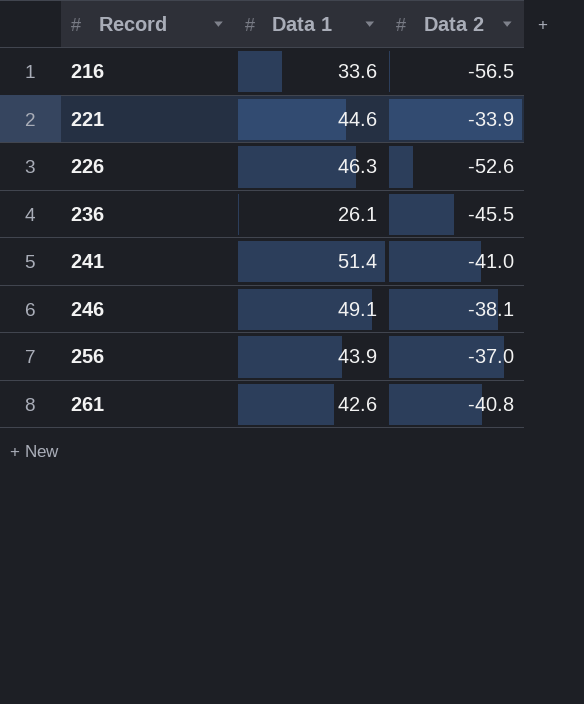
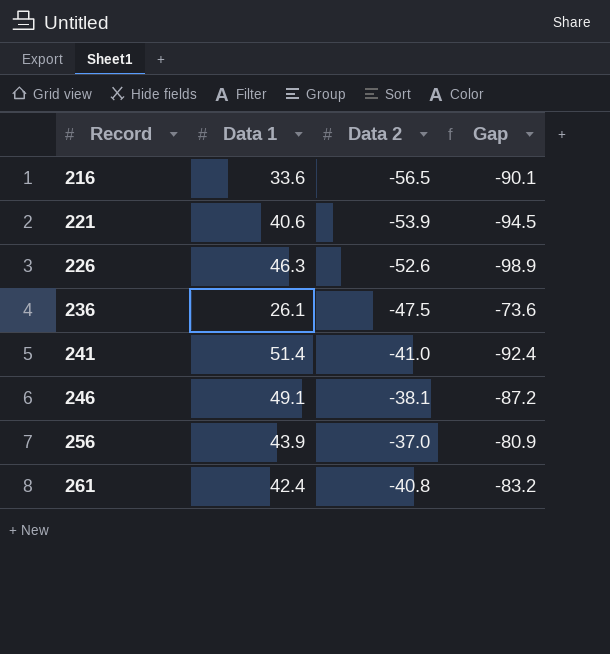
column Gap | formula: none -> [Data 2] - [Data 1]
221 | Data 1: 44.6 -> 40.6
221 | Data 2: -33.9 -> -53.9
236 | Data 2: -45.5 -> -47.5
261 | Data 1: 42.6 -> 42.4

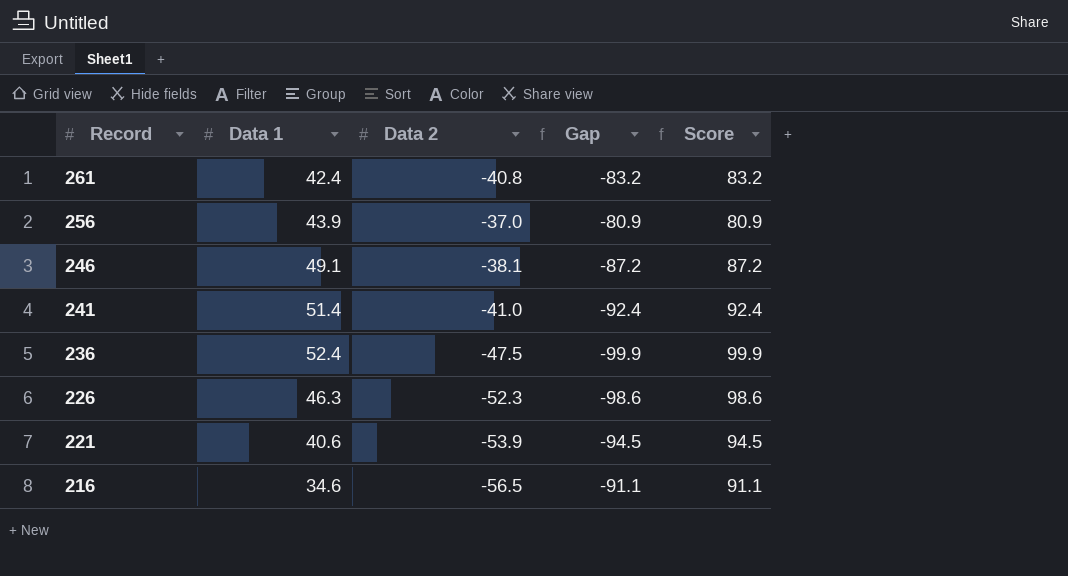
row order: Record ascending -> Record descending
column Score | formula: none -> [Data 1] - [Data 2]
236 | Data 1: 26.1 -> 52.4
236 | Gap: -73.6 -> -99.9
226 | Data 2: -52.6 -> -52.3
226 | Gap: -98.9 -> -98.6
216 | Data 1: 33.6 -> 34.6
216 | Gap: -90.1 -> -91.1

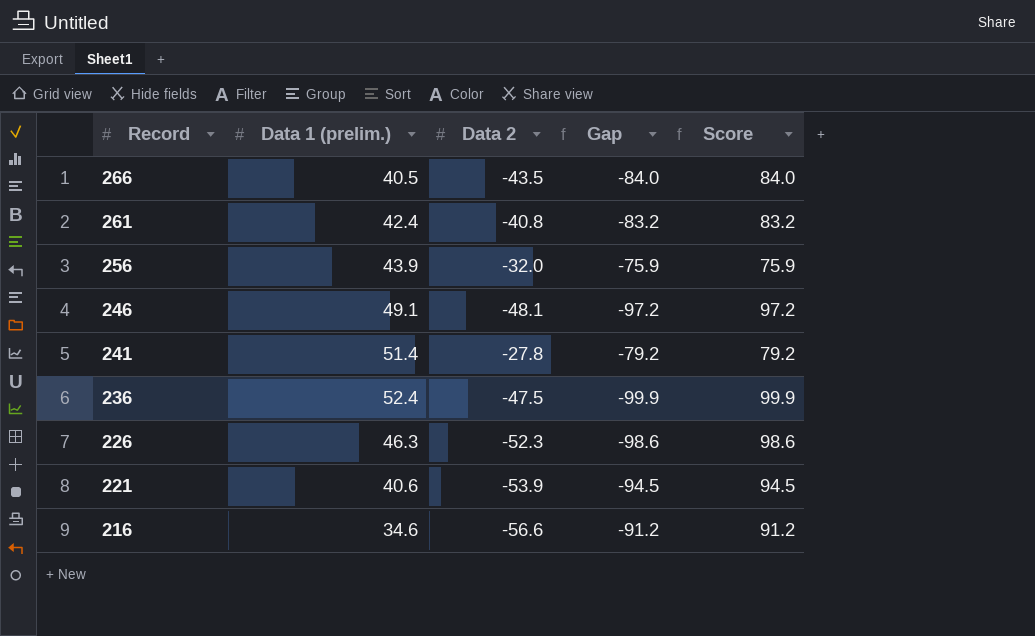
column name: Data 1 -> Data 1 (prelim.)
row 266: none -> 40.5 | -43.5 | -84.0 | 84.0
256 | Data 2: -37.0 -> -32.0
256 | Gap: -80.9 -> -75.9
256 | Score: 80.9 -> 75.9
246 | Data 2: -38.1 -> -48.1
246 | Gap: -87.2 -> -97.2
246 | Score: 87.2 -> 97.2
241 | Data 2: -41.0 -> -27.8
241 | Gap: -92.4 -> -79.2
241 | Score: 92.4 -> 79.2
216 | Data 2: -56.5 -> -56.6
216 | Gap: -91.1 -> -91.2
216 | Score: 91.1 -> 91.2

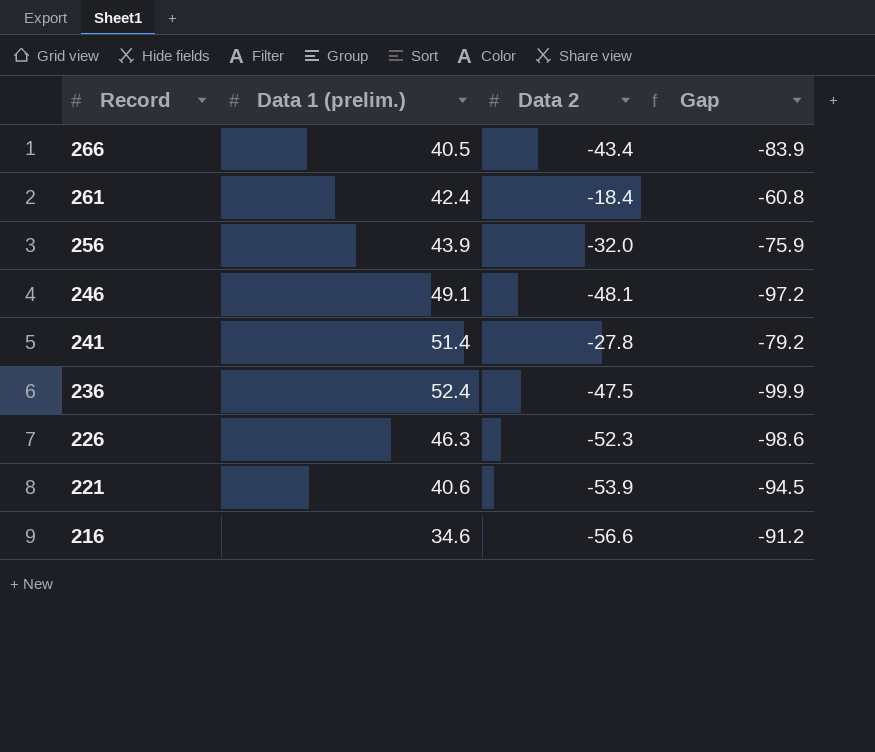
column Score | formula: [Data 1 (prelim.)] - [Data 2] -> none
266 | Data 2: -43.5 -> -43.4
266 | Gap: -84.0 -> -83.9
261 | Data 2: -40.8 -> -18.4
261 | Gap: -83.2 -> -60.8

